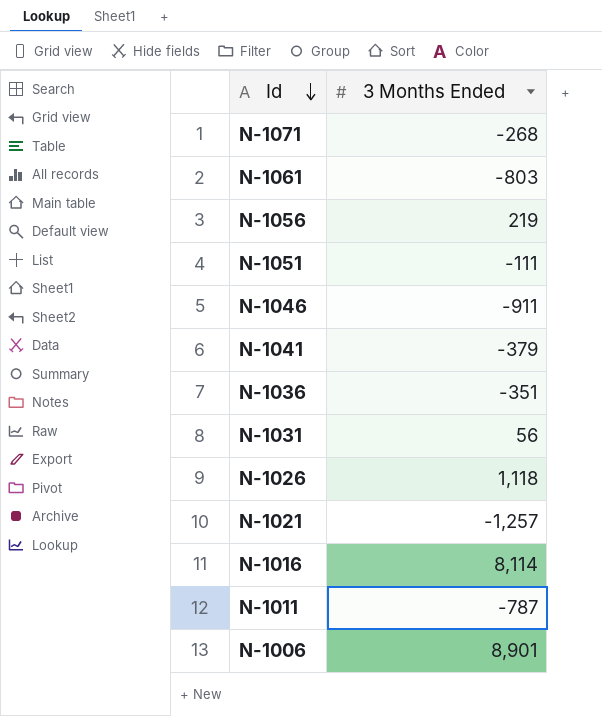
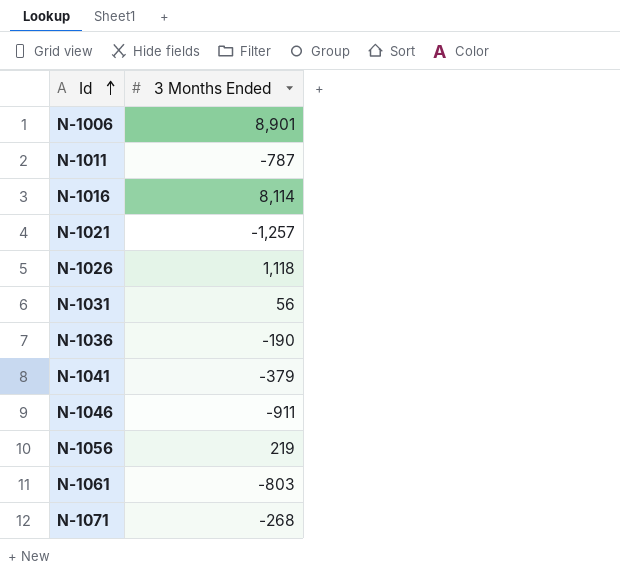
row order: Id descending -> Id ascending
row N-1051: -111 -> none
N-1036 | 3 Months Ended: -351 -> -190

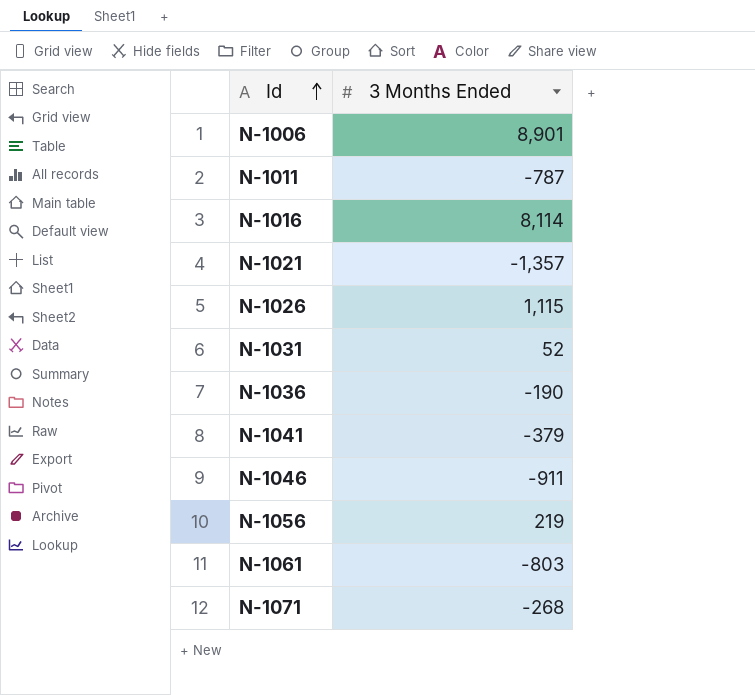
N-1021 | 3 Months Ended: -1,257 -> -1,357
N-1026 | 3 Months Ended: 1,118 -> 1,115
N-1031 | 3 Months Ended: 56 -> 52

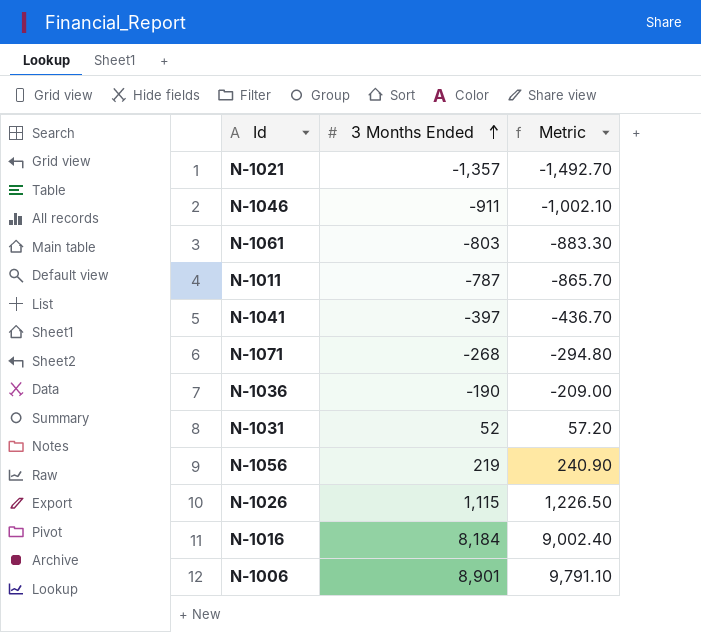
row order: Id ascending -> 3 Months Ended ascending
column Metric | formula: none -> [3 Months Ended] * 1.1
N-1041 | 3 Months Ended: -379 -> -397
N-1016 | 3 Months Ended: 8,114 -> 8,184

